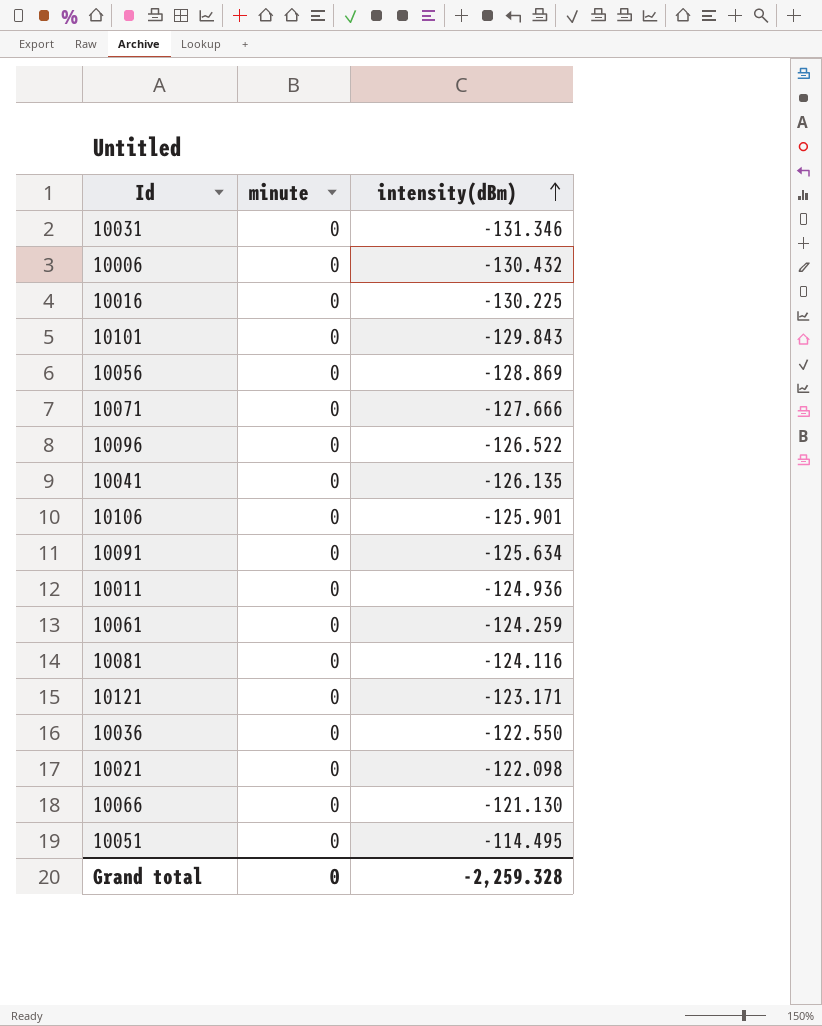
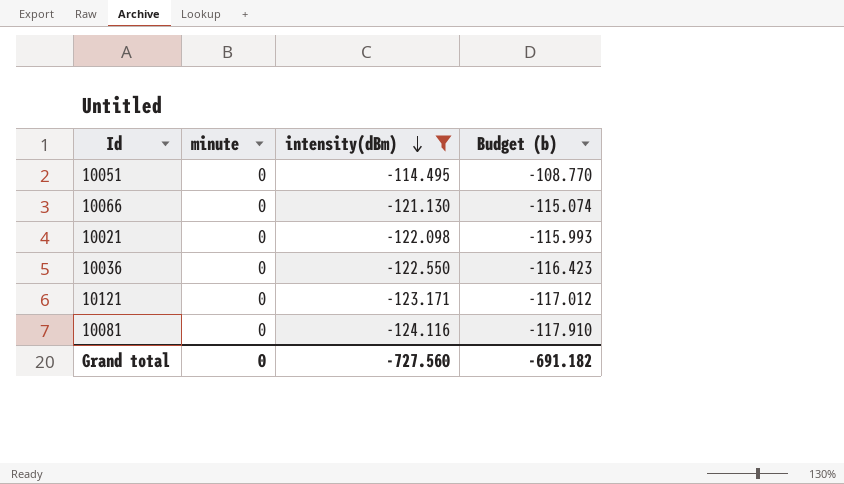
filter: none -> intensity(dBm) >= -124.116
row order: intensity(dBm) ascending -> intensity(dBm) descending
column Budget (b) | formula: none -> [intensity(dBm)] * 0.95
Grand total | intensity(dBm): -2,259.328 -> -727.560

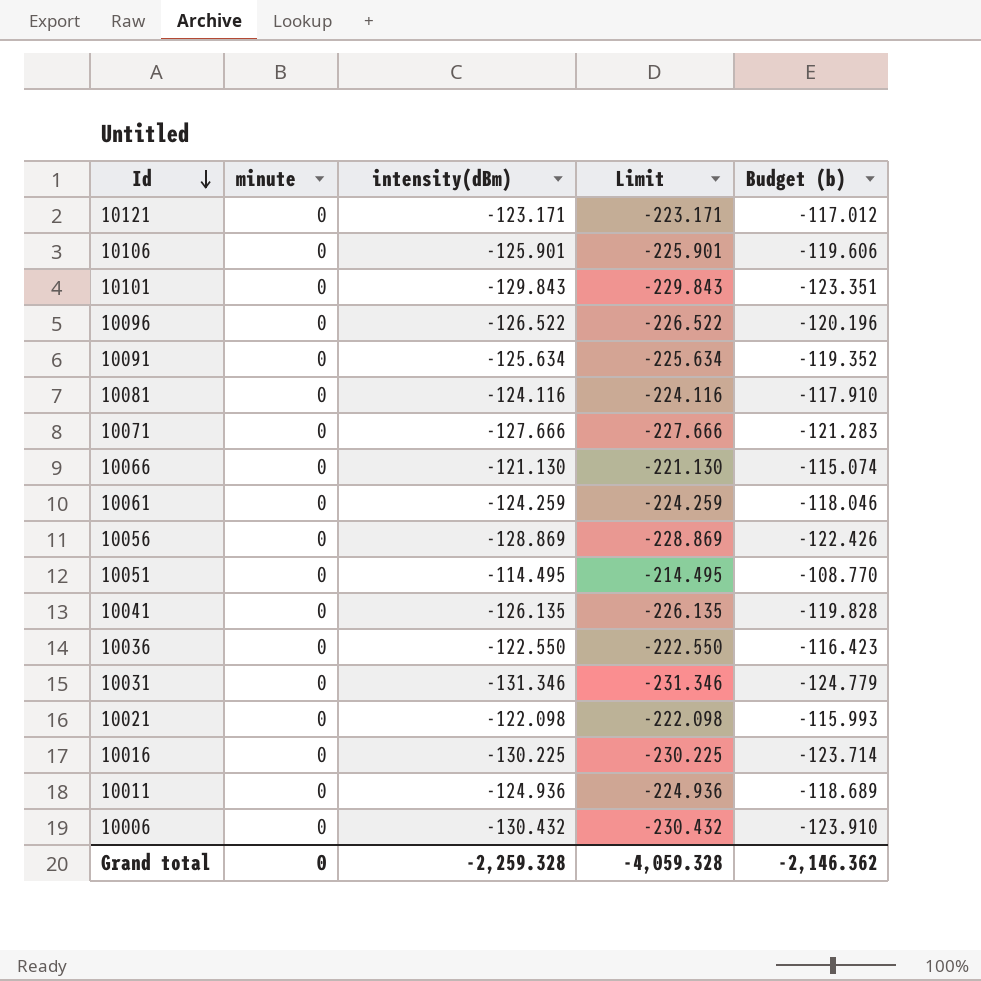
filter: intensity(dBm) >= -124.116 -> none
row order: intensity(dBm) descending -> Id descending
column Limit | formula: none -> [intensity(dBm)] - 100
Grand total | intensity(dBm): -727.560 -> -2,259.328
Grand total | Budget (b): -691.182 -> -2,146.362

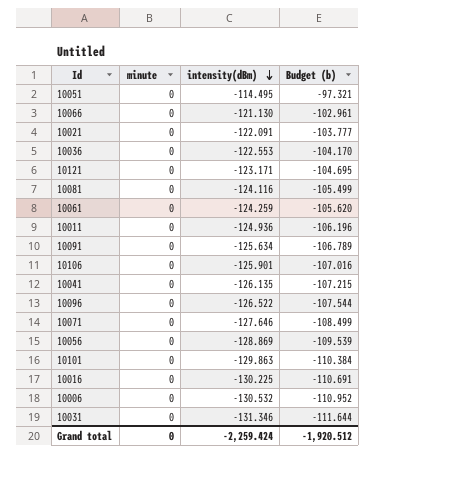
row order: Id descending -> intensity(dBm) descending
column Limit | formula: [intensity(dBm)] - 100 -> none
column Budget (b) | formula: [intensity(dBm)] * 0.95 -> [intensity(dBm)] * 0.85
10021 | intensity(dBm): -122.098 -> -122.091
10036 | intensity(dBm): -122.550 -> -122.553
10071 | intensity(dBm): -127.666 -> -127.646
10101 | intensity(dBm): -129.843 -> -129.863
10006 | intensity(dBm): -130.432 -> -130.532
Grand total | intensity(dBm): -2,259.328 -> -2,259.424
Grand total | Budget (b): -2,146.362 -> -1,920.512

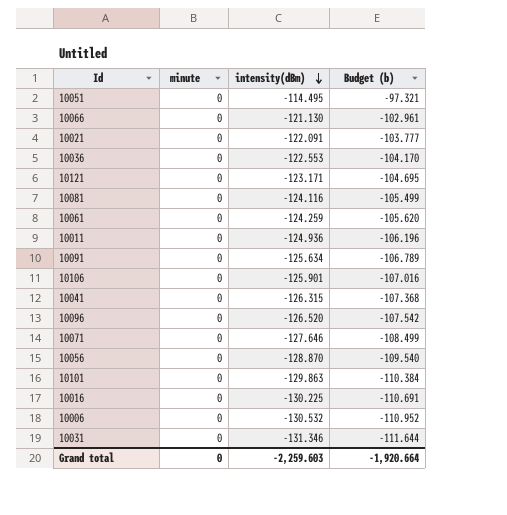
10041 | intensity(dBm): -126.135 -> -126.315
10041 | Budget (b): -107.215 -> -107.368
10096 | intensity(dBm): -126.522 -> -126.520
10096 | Budget (b): -107.544 -> -107.542
10056 | intensity(dBm): -128.869 -> -128.870
10056 | Budget (b): -109.539 -> -109.540
Grand total | intensity(dBm): -2,259.424 -> -2,259.603
Grand total | Budget (b): -1,920.512 -> -1,920.664

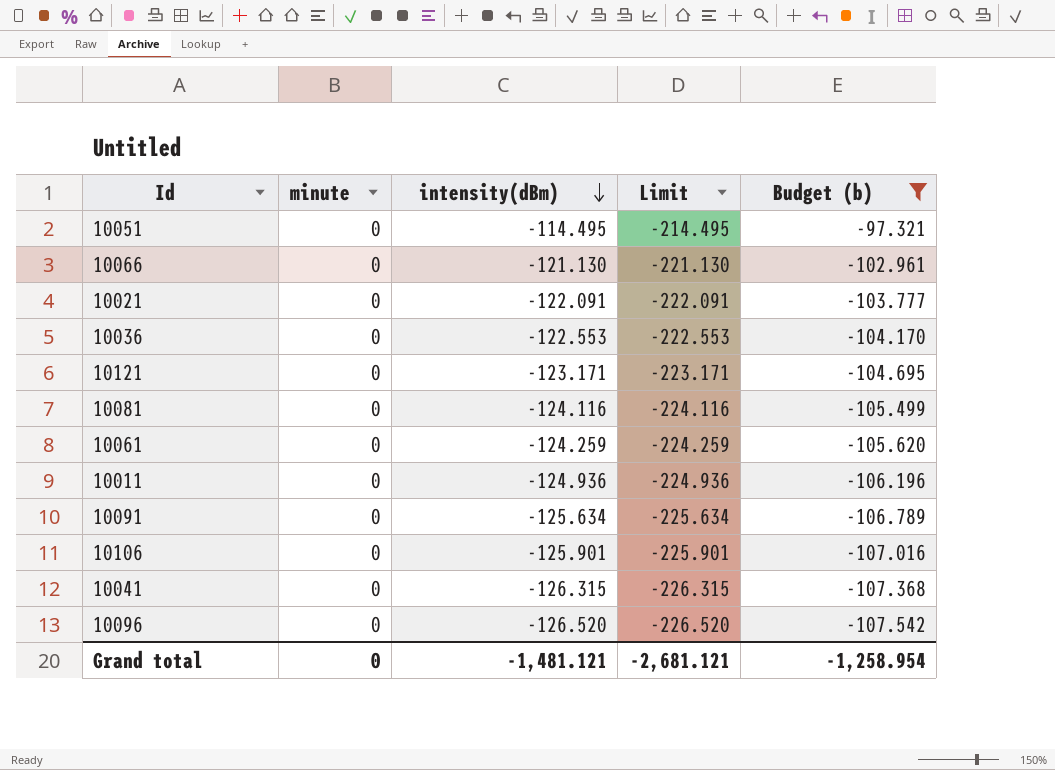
filter: none -> Budget (b) >= -107.542
column Limit | formula: none -> [intensity(dBm)] - 100
Grand total | intensity(dBm): -2,259.603 -> -1,481.121
Grand total | Budget (b): -1,920.664 -> -1,258.954

